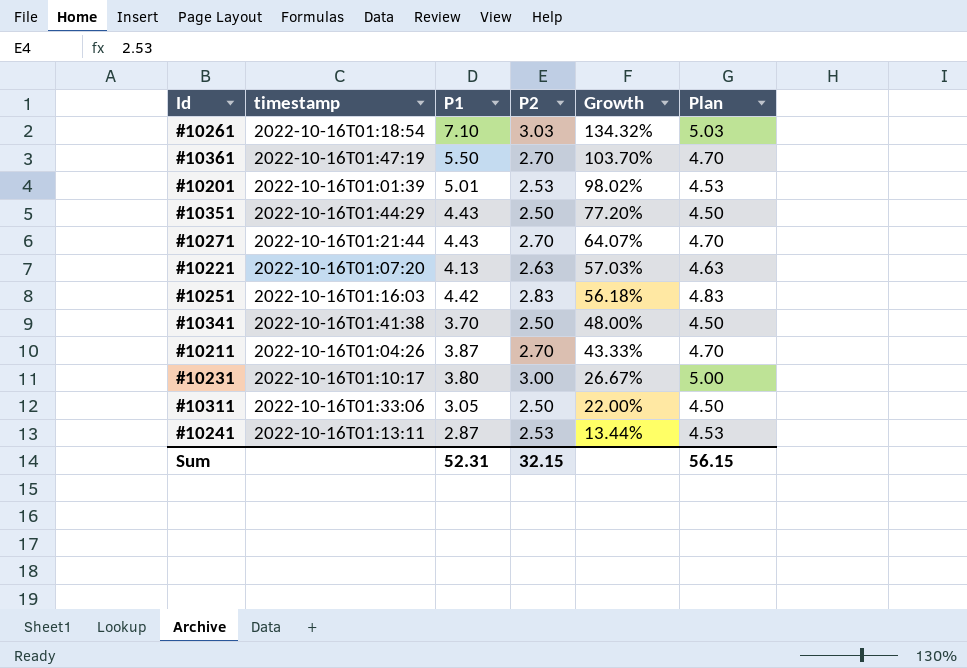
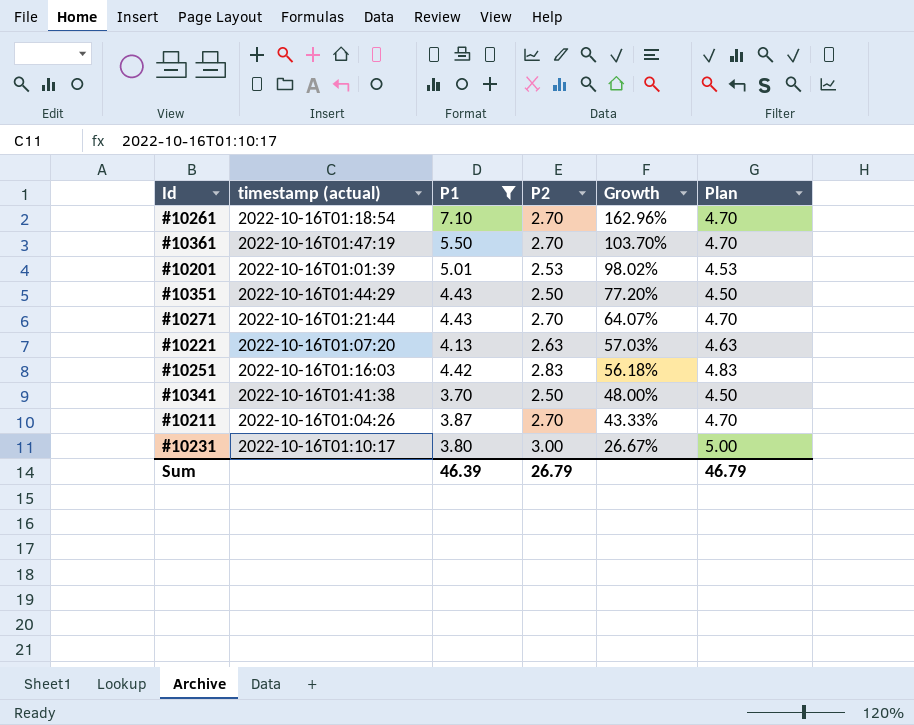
filter: none -> P1 >= 3.70
column name: timestamp -> timestamp (actual)
#10261 | P2: 3.03 -> 2.70
#10261 | Growth: 134.32% -> 162.96%
#10261 | Plan: 5.03 -> 4.70
Sum | P1: 52.31 -> 46.39
Sum | P2: 32.15 -> 26.79
Sum | Plan: 56.15 -> 46.79

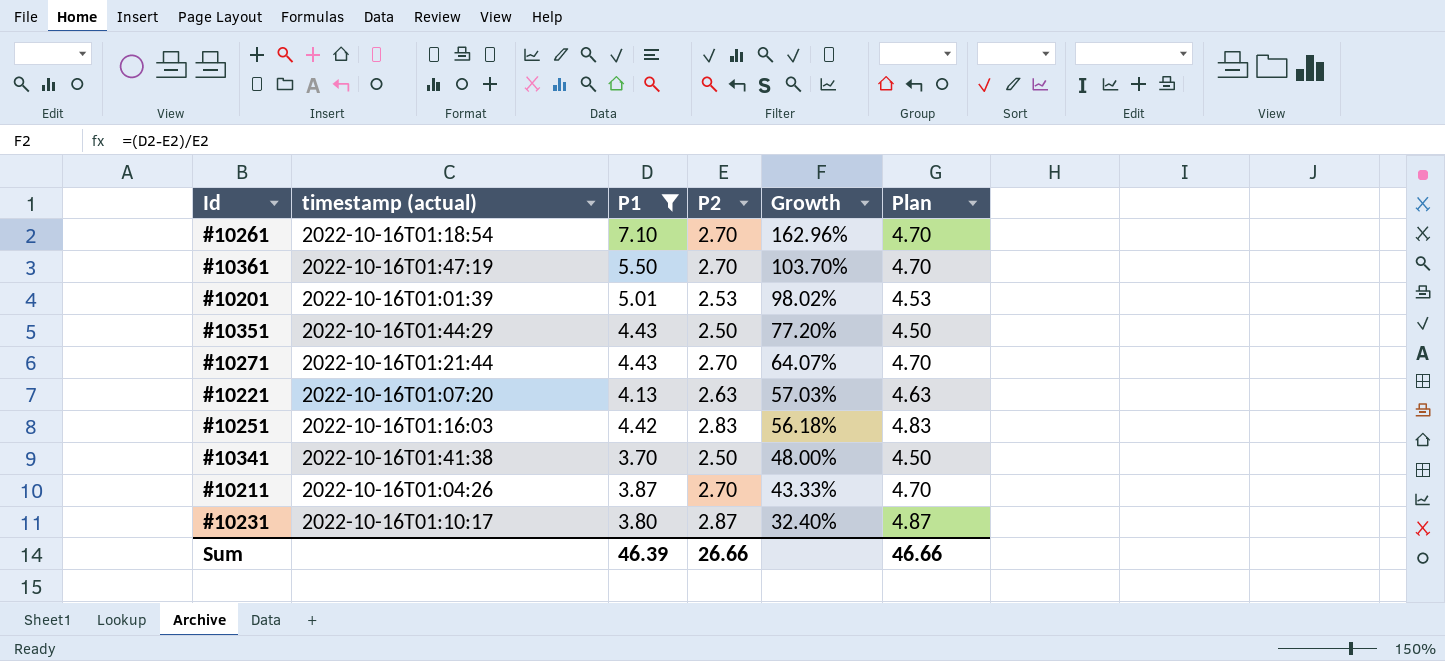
#10231 | P2: 3.00 -> 2.87
#10231 | Growth: 26.67% -> 32.40%
#10231 | Plan: 5.00 -> 4.87
Sum | P2: 26.79 -> 26.66
Sum | Plan: 46.79 -> 46.66

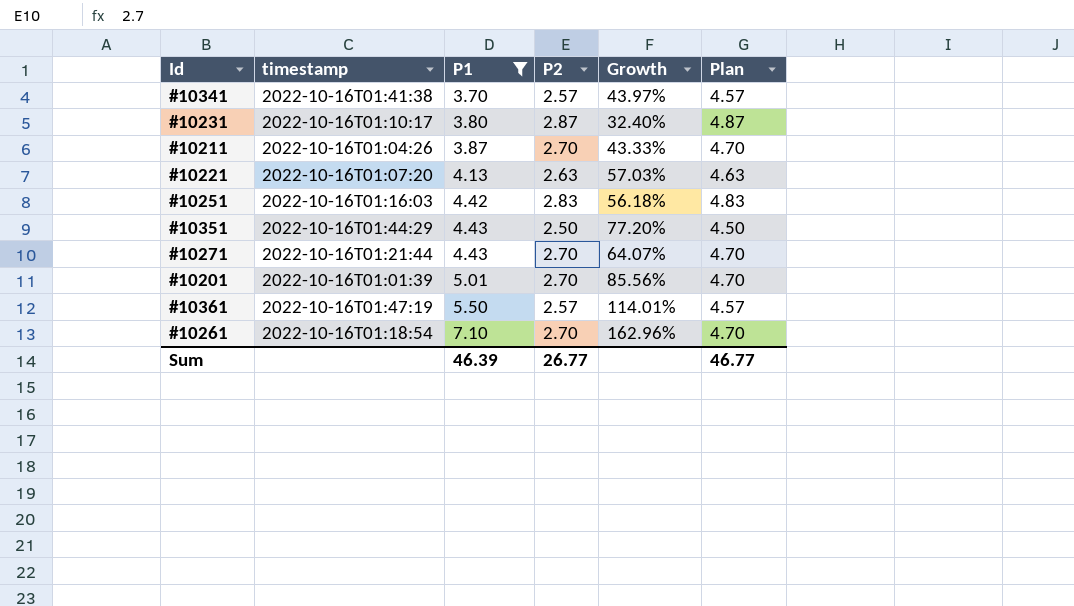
row order: Growth descending -> P1 ascending
column name: timestamp (actual) -> timestamp
#10341 | P2: 2.50 -> 2.57
#10341 | Growth: 48.00% -> 43.97%
#10341 | Plan: 4.50 -> 4.57
#10201 | P2: 2.53 -> 2.70
#10201 | Growth: 98.02% -> 85.56%
#10201 | Plan: 4.53 -> 4.70
#10361 | P2: 2.70 -> 2.57
#10361 | Growth: 103.70% -> 114.01%
#10361 | Plan: 4.70 -> 4.57
Sum | P2: 26.66 -> 26.77
Sum | Plan: 46.66 -> 46.77

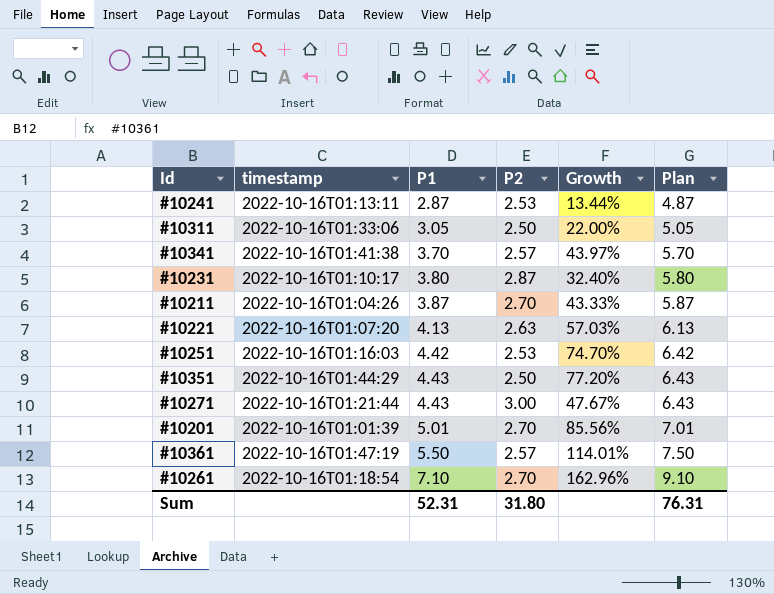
filter: P1 >= 3.70 -> none
column Plan | formula: [P2] + 2 -> [P1] + 2
#10251 | P2: 2.83 -> 2.53
#10251 | Growth: 56.18% -> 74.70%
#10271 | P2: 2.70 -> 3.00
#10271 | Growth: 64.07% -> 47.67%
Sum | P1: 46.39 -> 52.31
Sum | P2: 26.77 -> 31.80
Sum | Plan: 46.77 -> 76.31

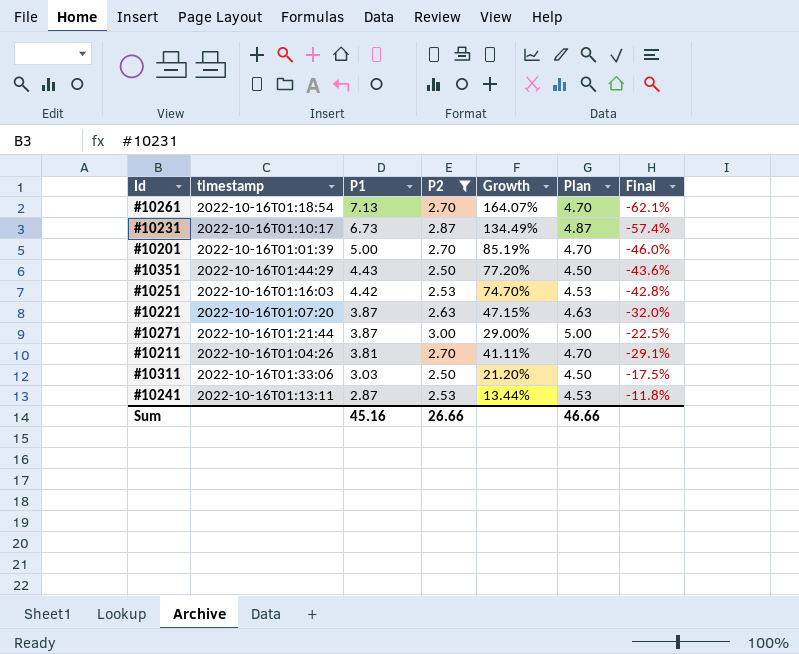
filter: none -> P2 != 2.57
row order: P1 ascending -> P1 descending
column Plan | formula: [P1] + 2 -> [P2] + 2
column Final | formula: none -> ([P2] - [P1]) / [P1]
#10261 | P1: 7.10 -> 7.13
#10261 | Growth: 162.96% -> 164.07%
#10231 | P1: 3.80 -> 6.73
#10231 | Growth: 32.40% -> 134.49%
#10201 | P1: 5.01 -> 5.00
#10201 | Growth: 85.56% -> 85.19%
#10221 | P1: 4.13 -> 3.87
#10221 | Growth: 57.03% -> 47.15%
#10271 | P1: 4.43 -> 3.87
#10271 | Growth: 47.67% -> 29.00%
#10211 | P1: 3.87 -> 3.81
#10211 | Growth: 43.33% -> 41.11%
#10311 | P1: 3.05 -> 3.03
#10311 | Growth: 22.00% -> 21.20%
Sum | P1: 52.31 -> 45.16
Sum | P2: 31.80 -> 26.66
Sum | Plan: 76.31 -> 46.66

